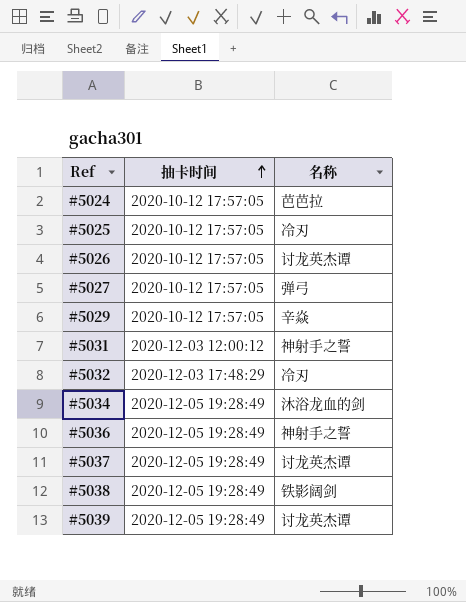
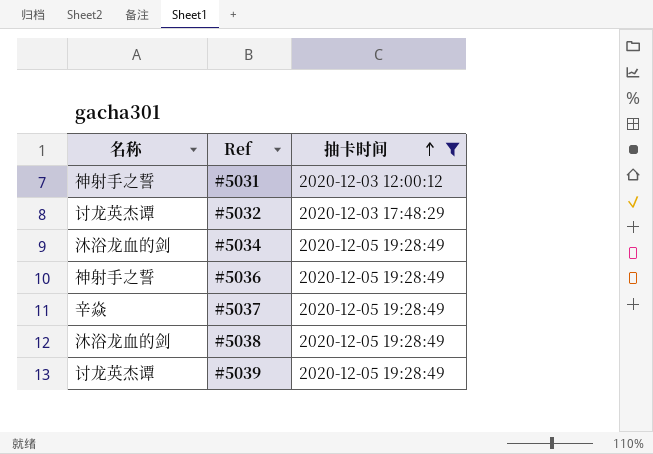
filter: none -> 抽卡时间 != 2020-10-12 17:57:05
column 名称 | position: 3 -> 1
#5032 | 名称: 冷刃 -> 讨龙英杰谭
#5037 | 名称: 讨龙英杰谭 -> 辛焱
#5038 | 名称: 铁影阔剑 -> 沐浴龙血的剑

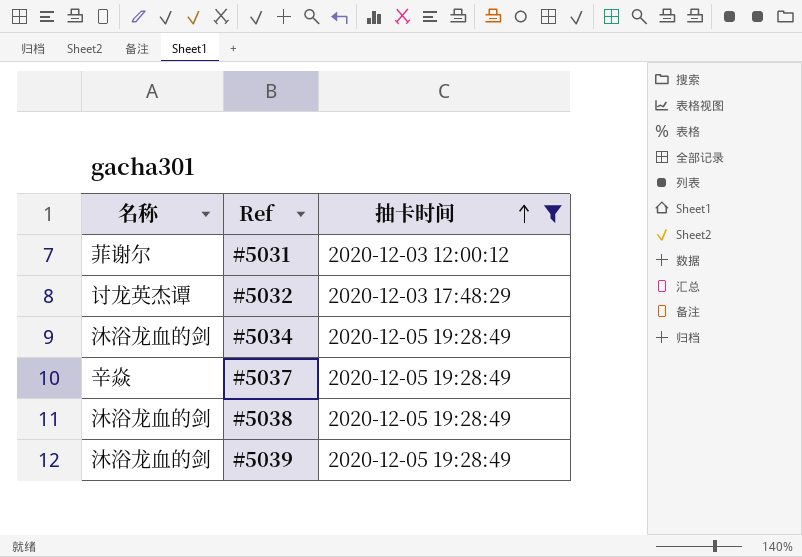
row #5036: 神射手之誓 | 2020-12-05 19:28:49 -> none
#5031 | 名称: 神射手之誓 -> 菲谢尔
#5039 | 名称: 讨龙英杰谭 -> 沐浴龙血的剑

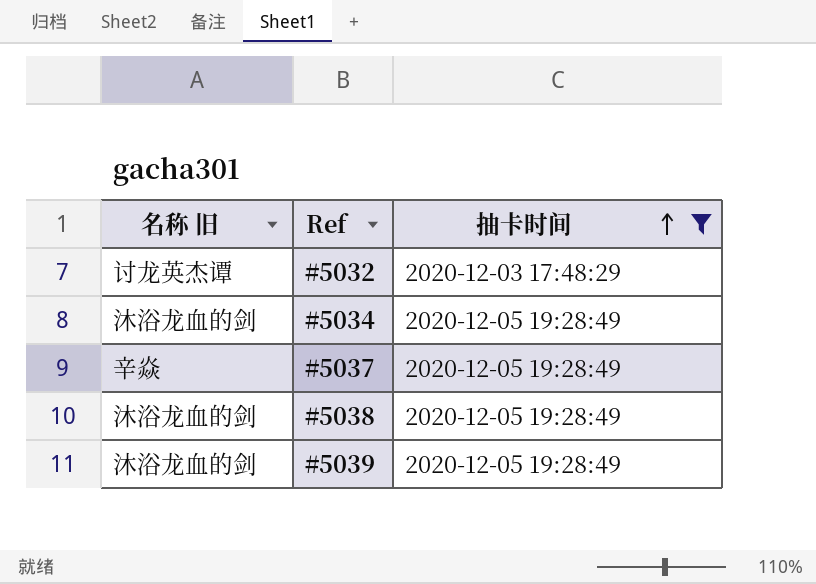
column name: 名称 -> 名称 旧
row #5031: 菲谢尔 | 2020-12-03 12:00:12 -> none

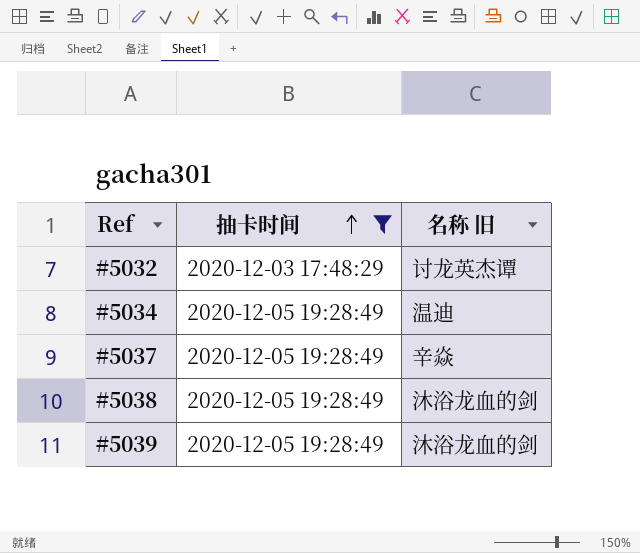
column 名称 旧 | position: 1 -> 3
#5034 | 名称 旧: 沐浴龙血的剑 -> 温迪

